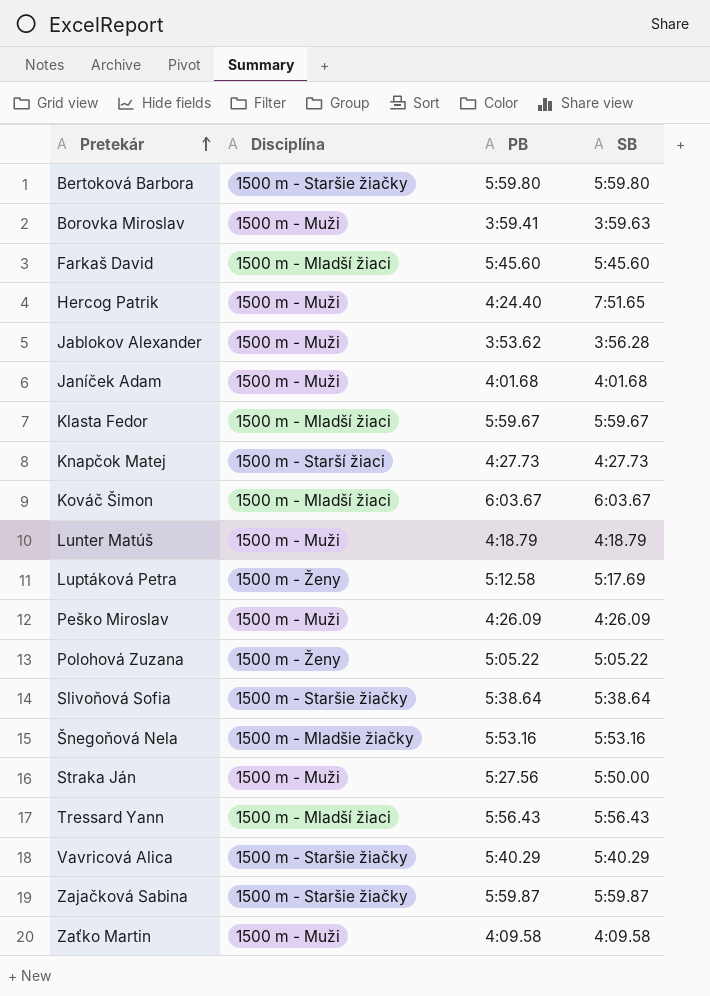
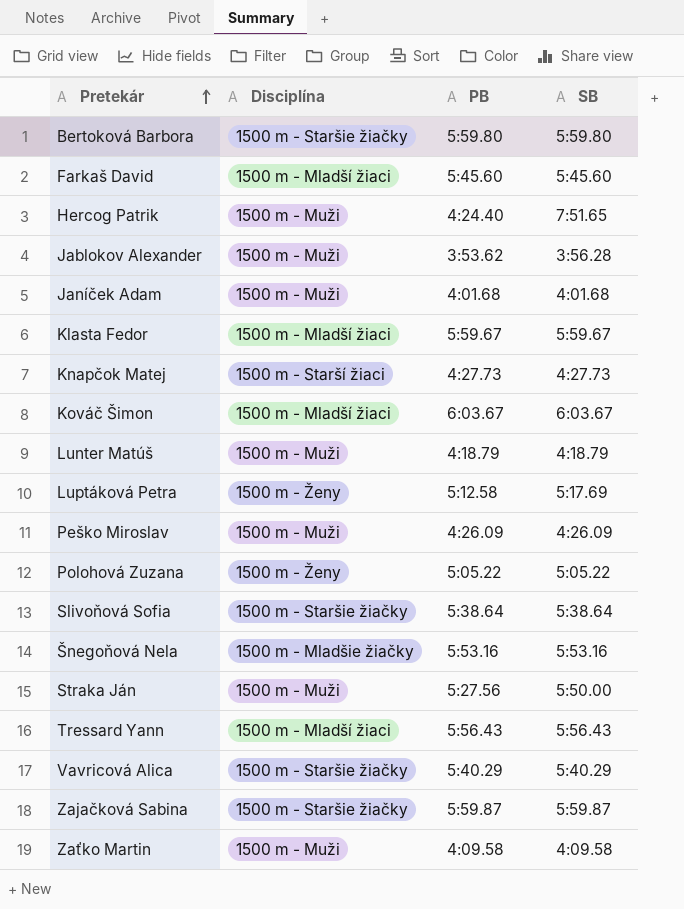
row Borovka Miroslav: 1500 m - Muži | 3:59.41 | 3:59.63 -> none

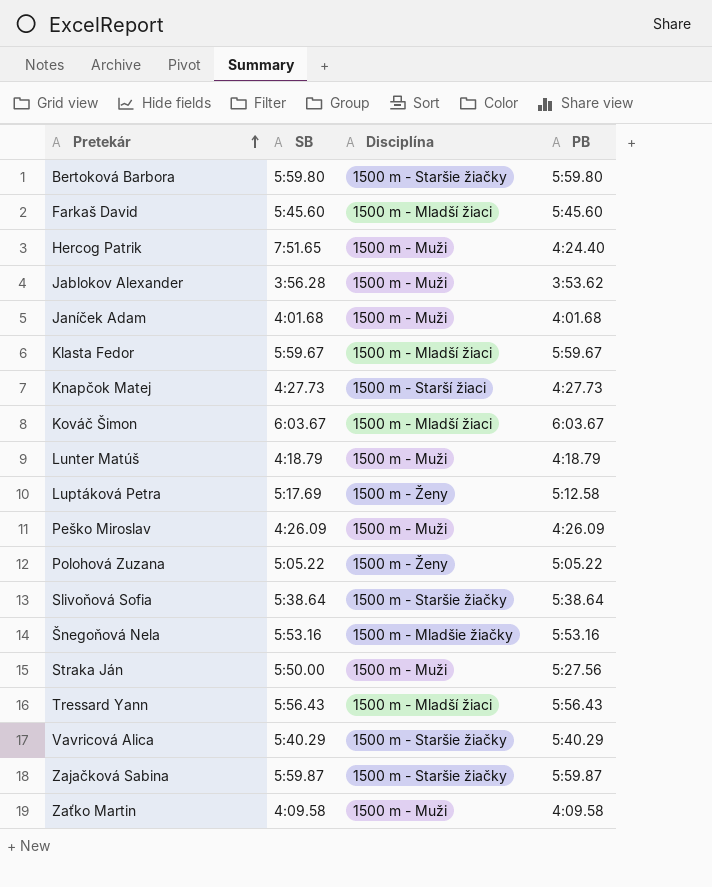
column SB | position: 4 -> 2

